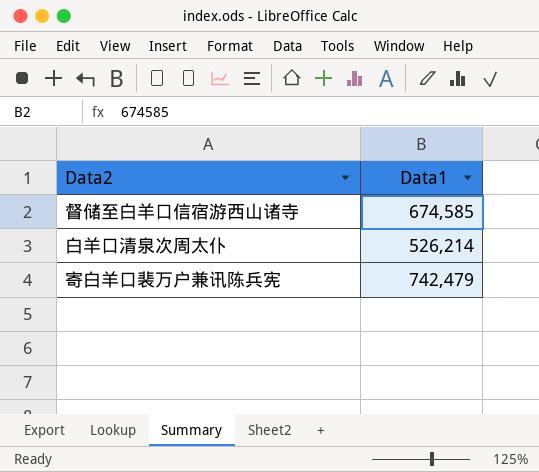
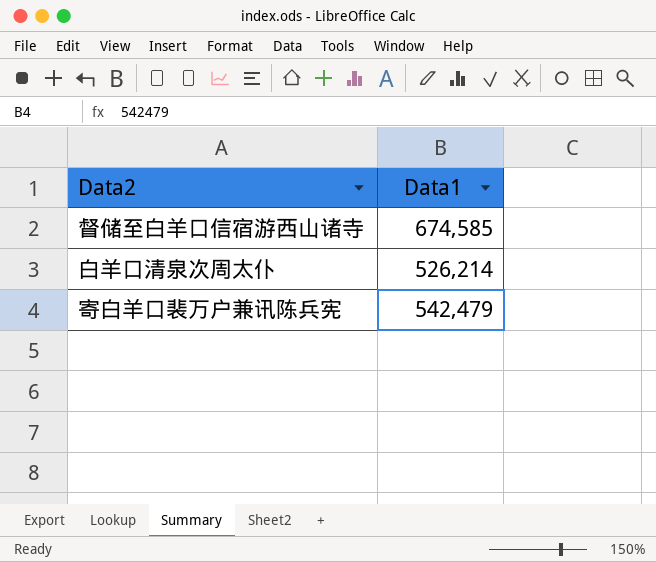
寄白羊口裴万户兼讯陈兵宪 | Data1: 742,479 -> 542,479

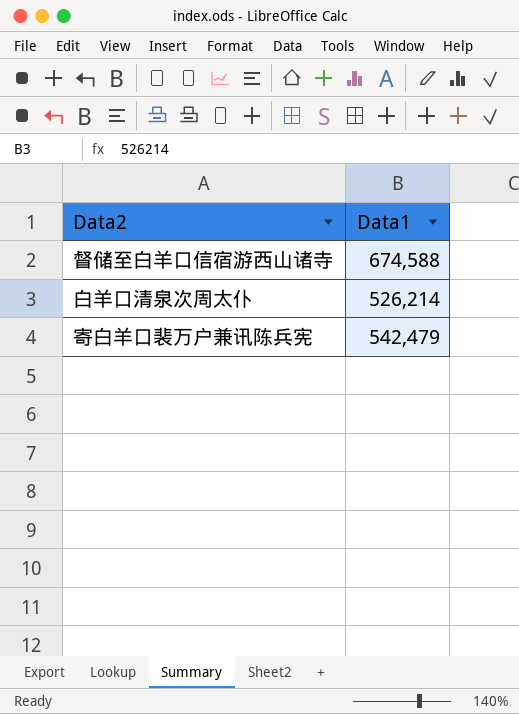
督储至白羊口信宿游西山诸寺 | Data1: 674,585 -> 674,588

